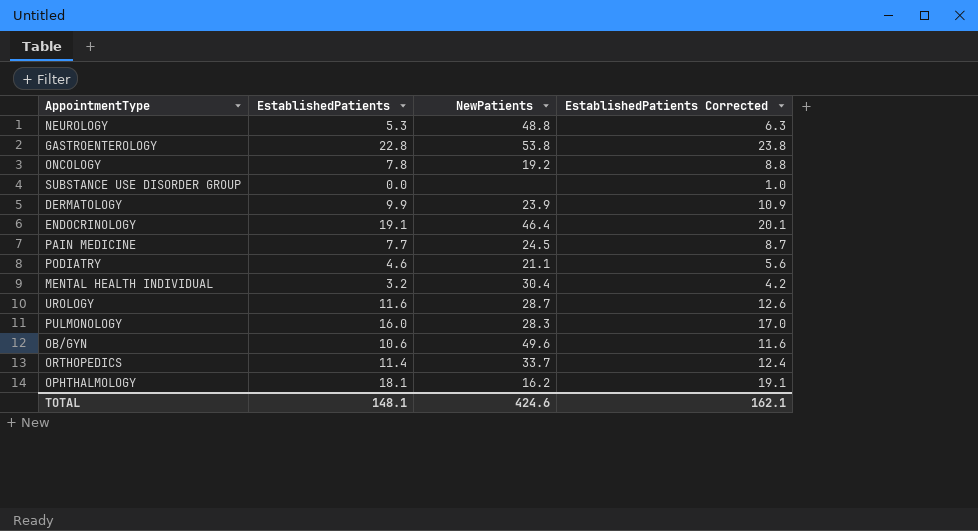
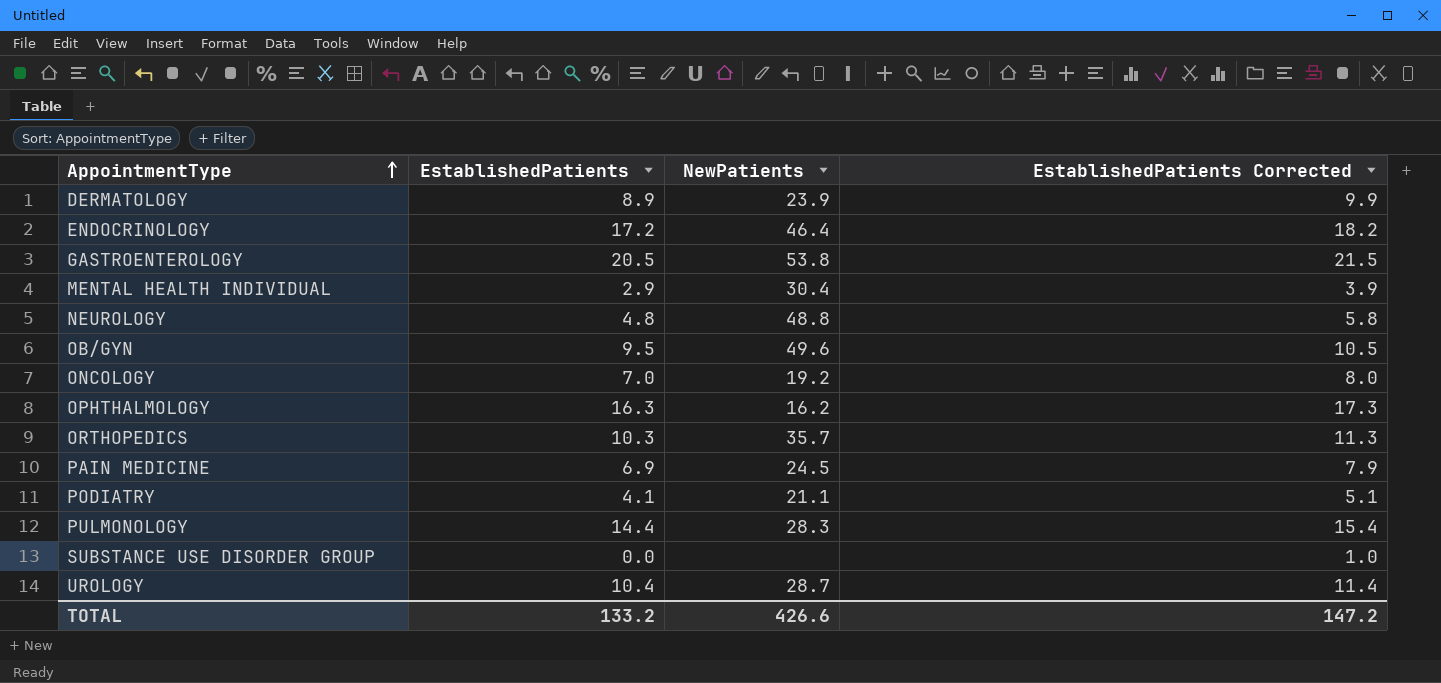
row order: none -> AppointmentType ascending
DERMATOLOGY | EstablishedPatients: 9.9 -> 8.9
DERMATOLOGY | EstablishedPatients Corrected: 10.9 -> 9.9
ENDOCRINOLOGY | EstablishedPatients: 19.1 -> 17.2
ENDOCRINOLOGY | EstablishedPatients Corrected: 20.1 -> 18.2
GASTROENTEROLOGY | EstablishedPatients: 22.8 -> 20.5
GASTROENTEROLOGY | EstablishedPatients Corrected: 23.8 -> 21.5
MENTAL HEALTH INDIVIDUAL | EstablishedPatients: 3.2 -> 2.9
MENTAL HEALTH INDIVIDUAL | EstablishedPatients Corrected: 4.2 -> 3.9
NEUROLOGY | EstablishedPatients: 5.3 -> 4.8
NEUROLOGY | EstablishedPatients Corrected: 6.3 -> 5.8
OB/GYN | EstablishedPatients: 10.6 -> 9.5
OB/GYN | EstablishedPatients Corrected: 11.6 -> 10.5
ONCOLOGY | EstablishedPatients: 7.8 -> 7.0
ONCOLOGY | EstablishedPatients Corrected: 8.8 -> 8.0
OPHTHALMOLOGY | EstablishedPatients: 18.1 -> 16.3
OPHTHALMOLOGY | EstablishedPatients Corrected: 19.1 -> 17.3
ORTHOPEDICS | EstablishedPatients: 11.4 -> 10.3
ORTHOPEDICS | NewPatients: 33.7 -> 35.7
ORTHOPEDICS | EstablishedPatients Corrected: 12.4 -> 11.3
PAIN MEDICINE | EstablishedPatients: 7.7 -> 6.9
PAIN MEDICINE | EstablishedPatients Corrected: 8.7 -> 7.9
PODIATRY | EstablishedPatients: 4.6 -> 4.1
PODIATRY | EstablishedPatients Corrected: 5.6 -> 5.1
PULMONOLOGY | EstablishedPatients: 16.0 -> 14.4
PULMONOLOGY | EstablishedPatients Corrected: 17.0 -> 15.4
UROLOGY | EstablishedPatients: 11.6 -> 10.4
UROLOGY | EstablishedPatients Corrected: 12.6 -> 11.4
TOTAL | EstablishedPatients: 148.1 -> 133.2
TOTAL | NewPatients: 424.6 -> 426.6
TOTAL | EstablishedPatients Corrected: 162.1 -> 147.2

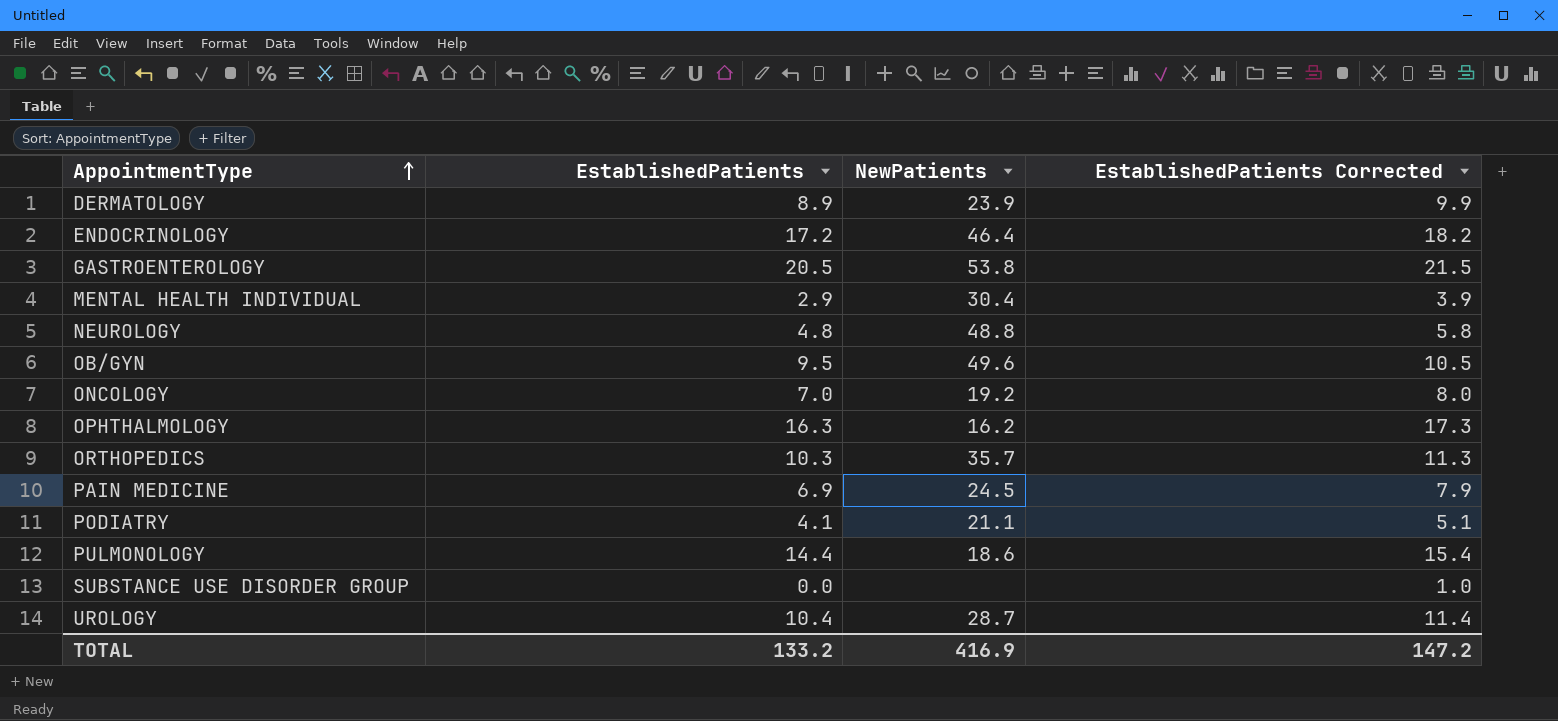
PULMONOLOGY | NewPatients: 28.3 -> 18.6
TOTAL | NewPatients: 426.6 -> 416.9

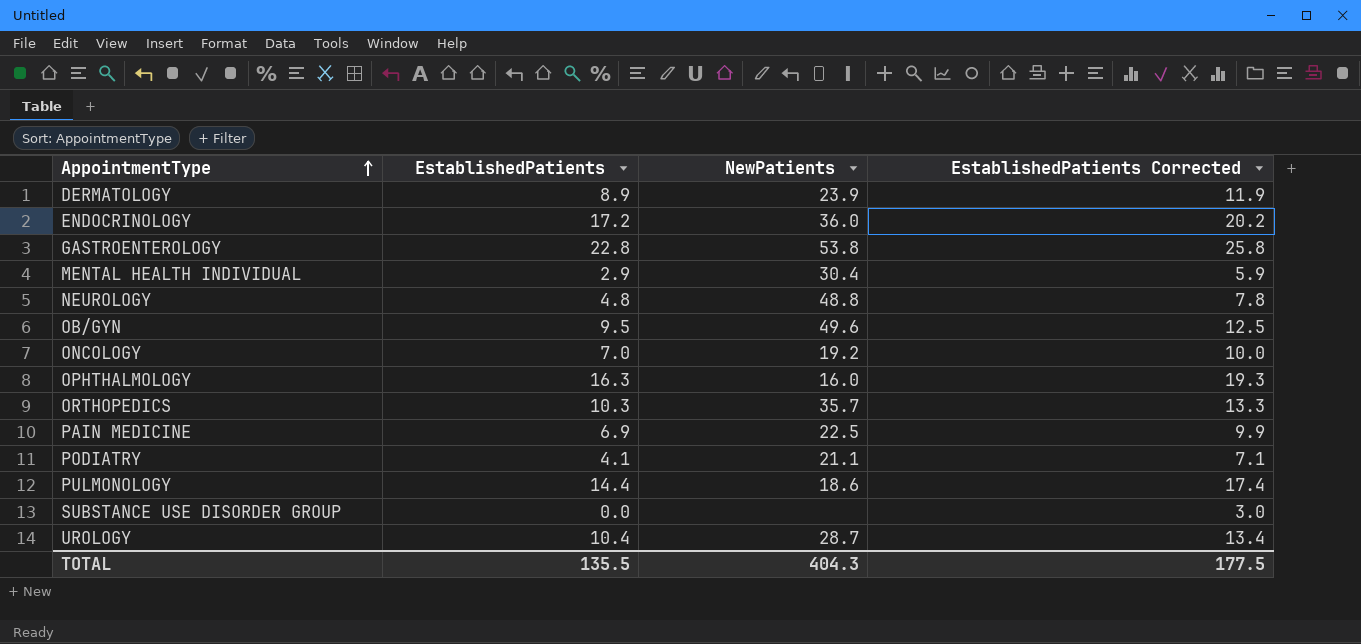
column EstablishedPatients Corrected | formula: [EstablishedPatients] + 1 -> [EstablishedPatients] + 3
ENDOCRINOLOGY | NewPatients: 46.4 -> 36.0
GASTROENTEROLOGY | EstablishedPatients: 20.5 -> 22.8
OPHTHALMOLOGY | NewPatients: 16.2 -> 16.0
PAIN MEDICINE | NewPatients: 24.5 -> 22.5
TOTAL | EstablishedPatients: 133.2 -> 135.5
TOTAL | NewPatients: 416.9 -> 404.3
TOTAL | EstablishedPatients Corrected: 147.2 -> 177.5

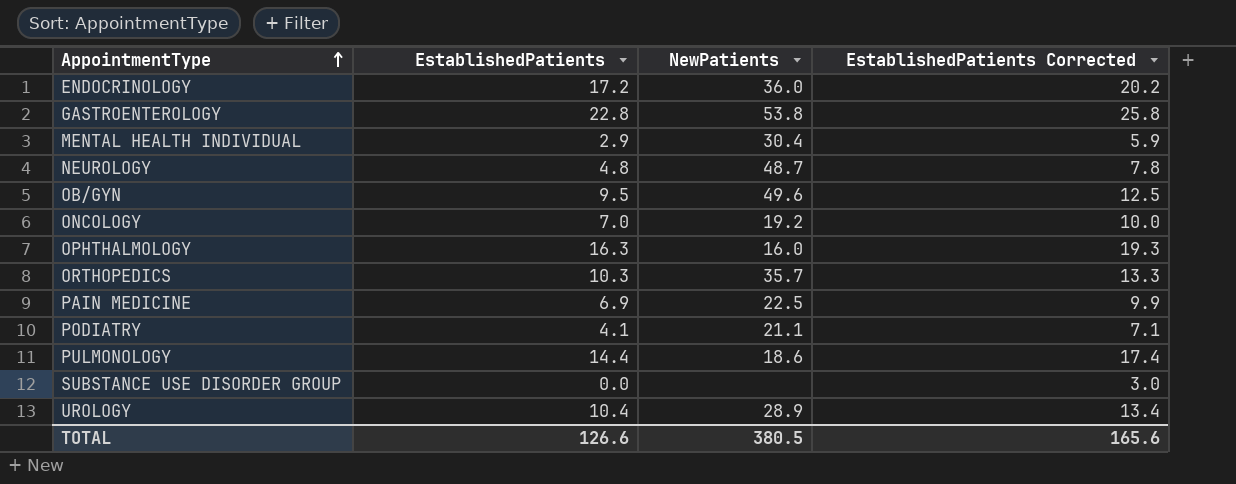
row DERMATOLOGY: 8.9 | 23.9 | 11.9 -> none
NEUROLOGY | NewPatients: 48.8 -> 48.7
UROLOGY | NewPatients: 28.7 -> 28.9
TOTAL | EstablishedPatients: 135.5 -> 126.6
TOTAL | NewPatients: 404.3 -> 380.5
TOTAL | EstablishedPatients Corrected: 177.5 -> 165.6

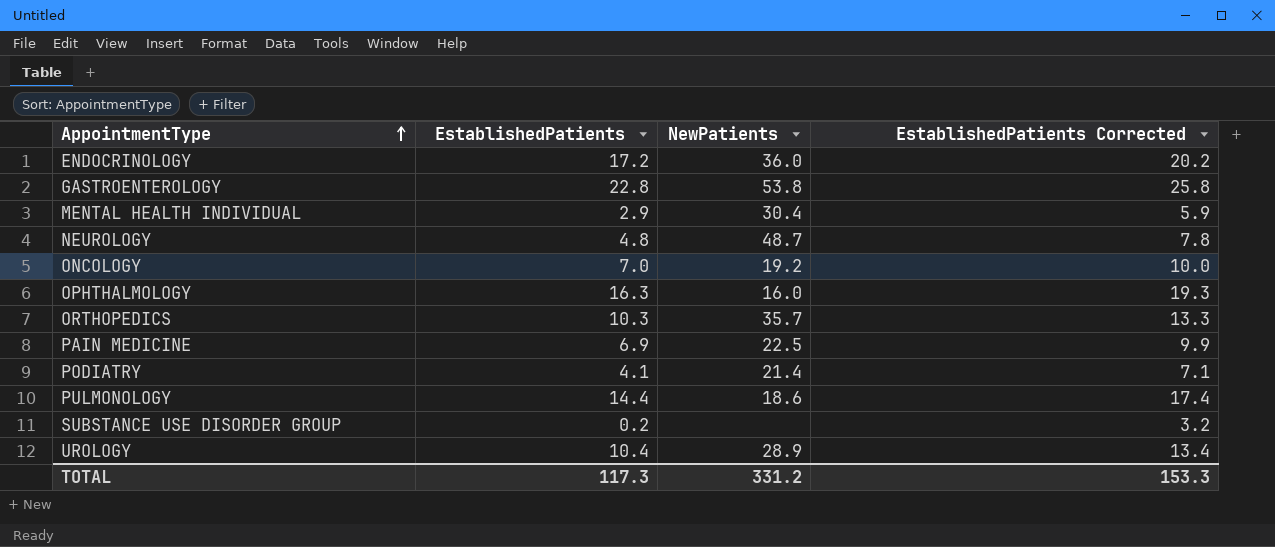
row OB/GYN: 9.5 | 49.6 | 12.5 -> none
PODIATRY | NewPatients: 21.1 -> 21.4
SUBSTANCE USE DISORDER GROUP | EstablishedPatients: 0.0 -> 0.2
SUBSTANCE USE DISORDER GROUP | EstablishedPatients Corrected: 3.0 -> 3.2
TOTAL | EstablishedPatients: 126.6 -> 117.3
TOTAL | NewPatients: 380.5 -> 331.2
TOTAL | EstablishedPatients Corrected: 165.6 -> 153.3

